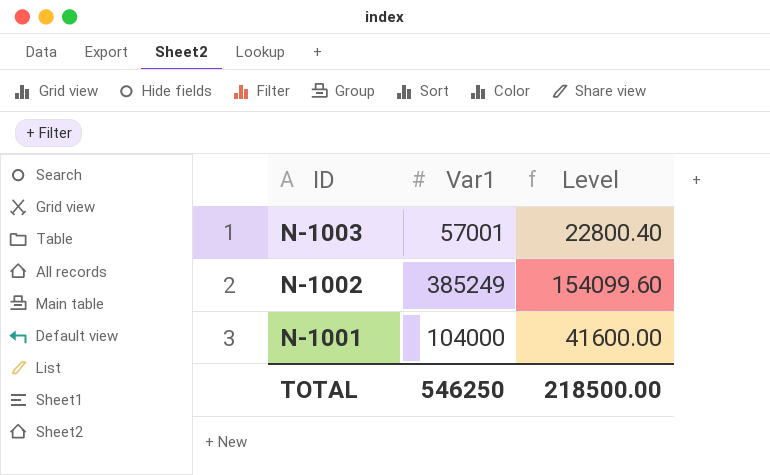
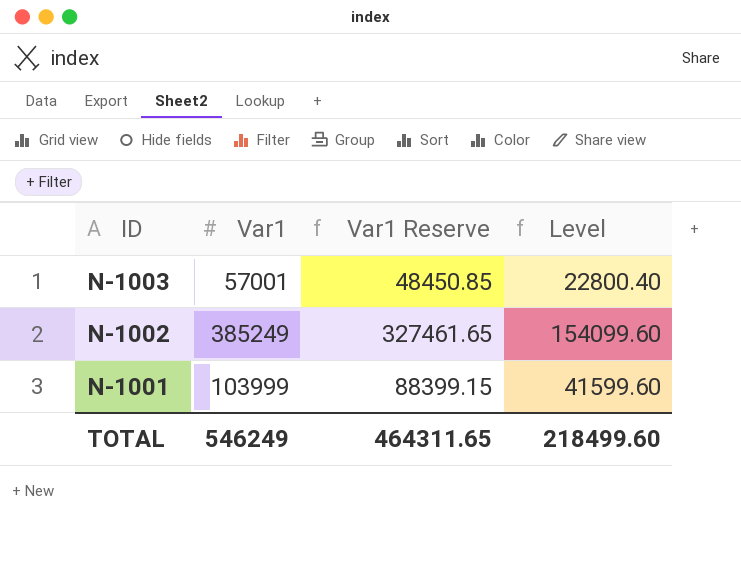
column Var1 Reserve | formula: none -> [Var1] * 0.85
N-1001 | Var1: 104000 -> 103999
N-1001 | Level: 41600.00 -> 41599.60
TOTAL | Var1: 546250 -> 546249
TOTAL | Level: 218500.00 -> 218499.60

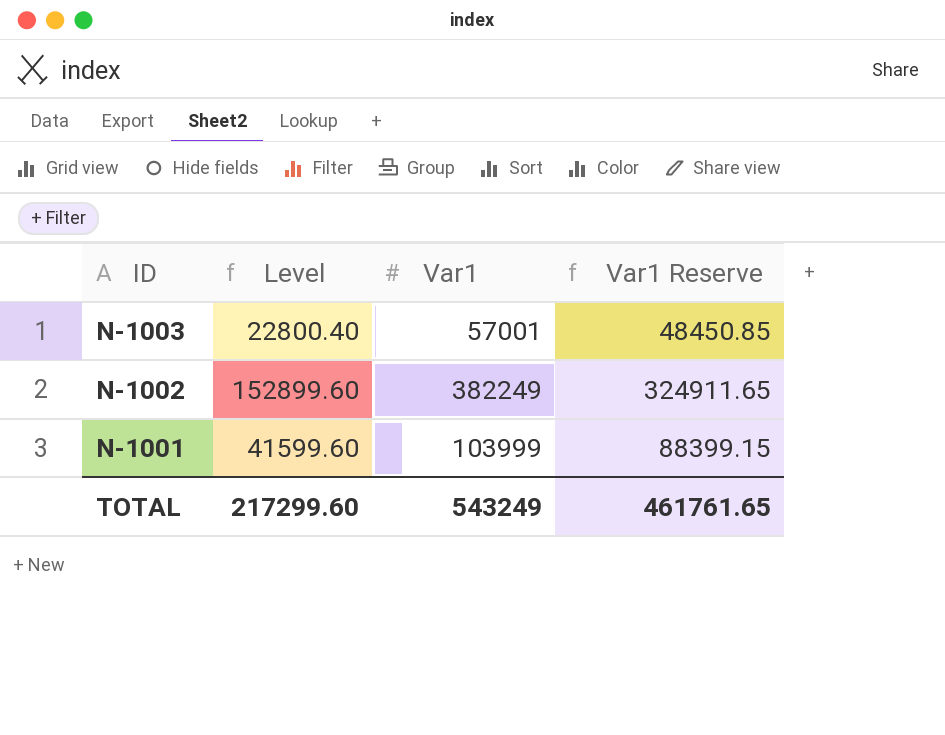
column Level | position: 4 -> 2
N-1002 | Level: 154099.60 -> 152899.60
N-1002 | Var1: 385249 -> 382249
N-1002 | Var1 Reserve: 327461.65 -> 324911.65
TOTAL | Level: 218499.60 -> 217299.60
TOTAL | Var1: 546249 -> 543249
TOTAL | Var1 Reserve: 464311.65 -> 461761.65

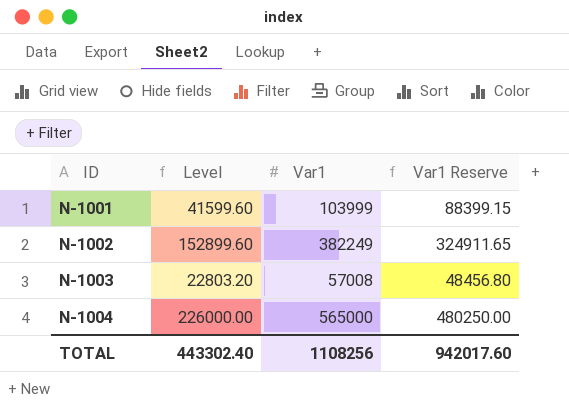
row order: ID descending -> ID ascending
N-1003 | Level: 22800.40 -> 22803.20
N-1003 | Var1: 57001 -> 57008
N-1003 | Var1 Reserve: 48450.85 -> 48456.80
row N-1004: none -> 226000.00 | 565000 | 480250.00
TOTAL | Level: 217299.60 -> 443302.40
TOTAL | Var1: 543249 -> 1108256
TOTAL | Var1 Reserve: 461761.65 -> 942017.60

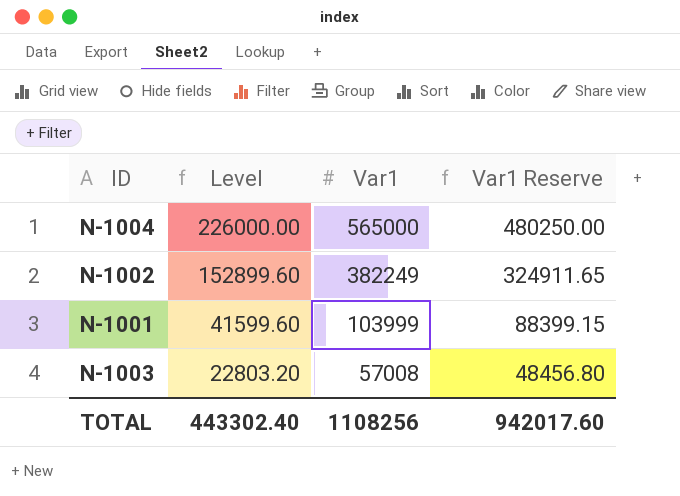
row order: ID ascending -> Level descending

